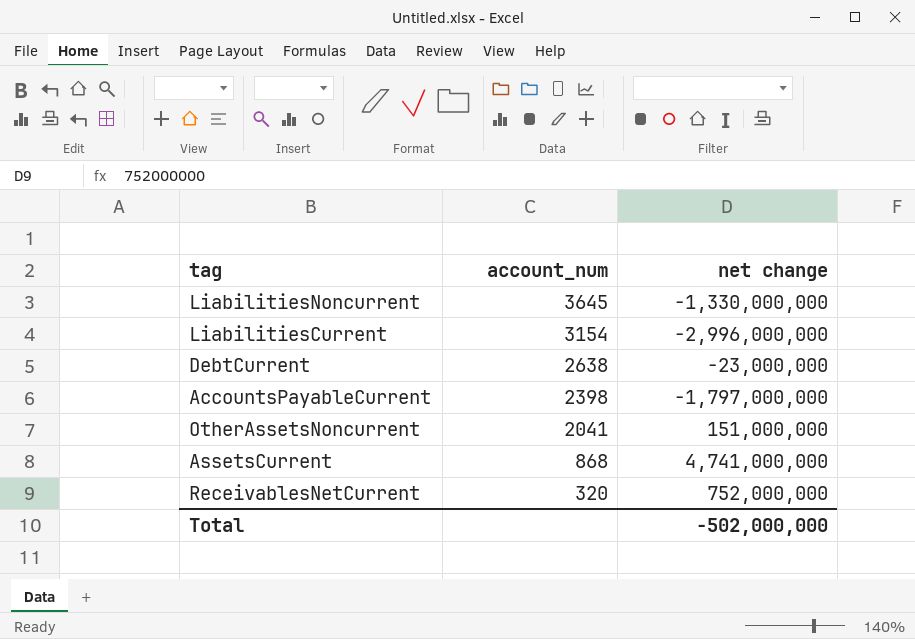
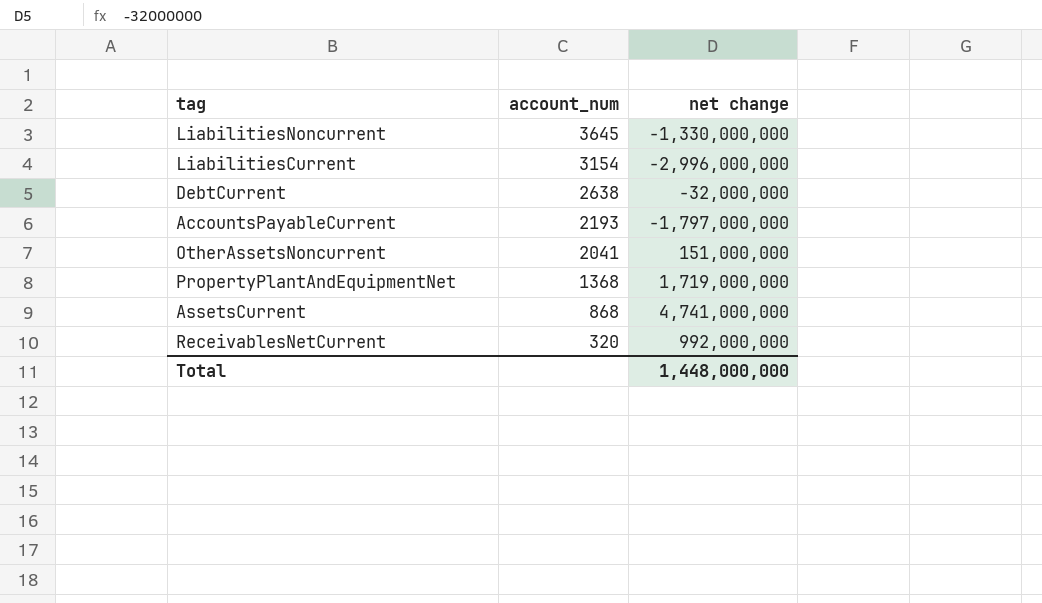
DebtCurrent | net change: -23,000,000 -> -32,000,000
AccountsPayableCurrent | account_num: 2398 -> 2193
row PropertyPlantAndEquipmentNet: none -> 1368 | 1,719,000,000
ReceivablesNetCurrent | net change: 752,000,000 -> 992,000,000
Total | net change: -502,000,000 -> 1,448,000,000

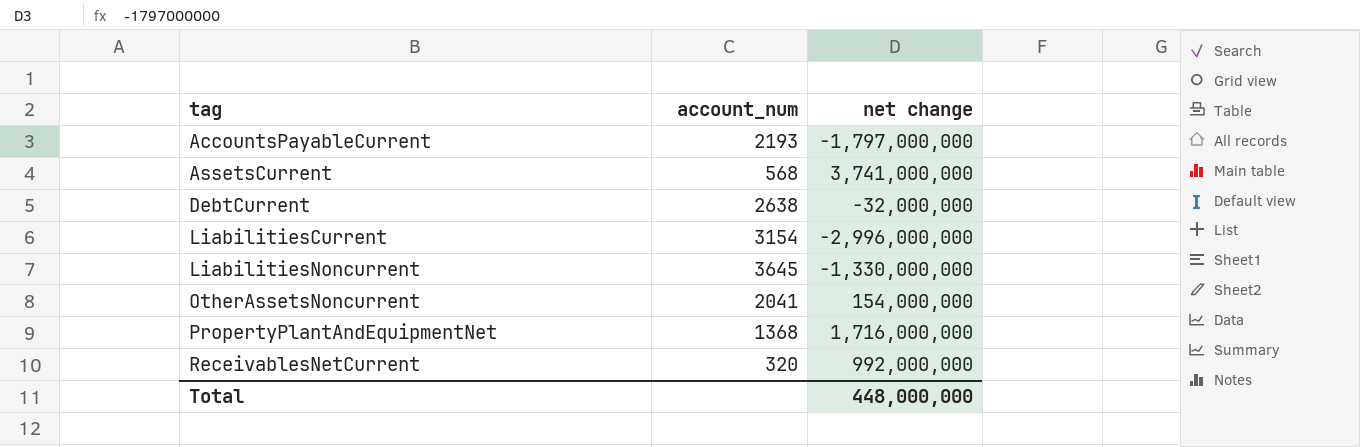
row order: account_num descending -> tag ascending
AssetsCurrent | account_num: 868 -> 568
AssetsCurrent | net change: 4,741,000,000 -> 3,741,000,000
OtherAssetsNoncurrent | net change: 151,000,000 -> 154,000,000
PropertyPlantAndEquipmentNet | net change: 1,719,000,000 -> 1,716,000,000
Total | net change: 1,448,000,000 -> 448,000,000

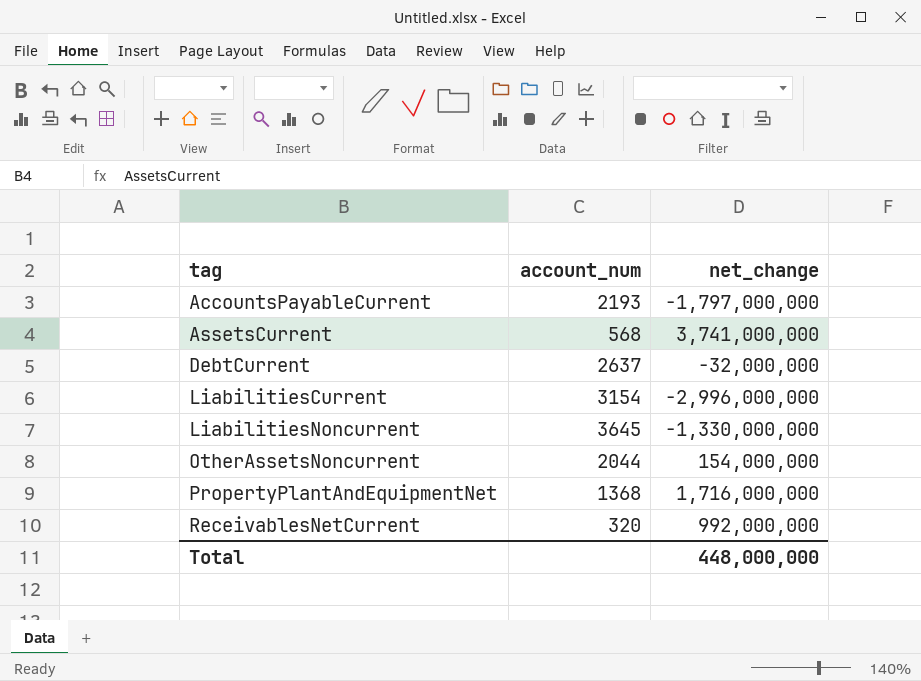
column name: net change -> net_change
DebtCurrent | account_num: 2638 -> 2637
OtherAssetsNoncurrent | account_num: 2041 -> 2044

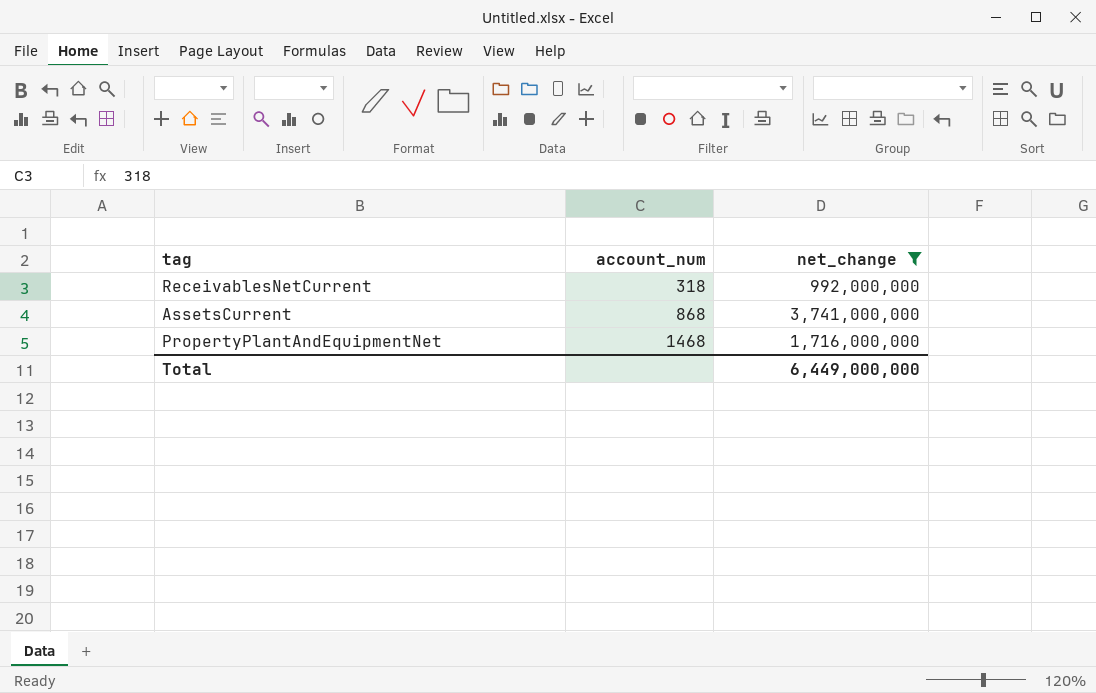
filter: none -> net_change >= 992,000,000
row order: tag ascending -> account_num ascending
ReceivablesNetCurrent | account_num: 320 -> 318
AssetsCurrent | account_num: 568 -> 868
PropertyPlantAndEquipmentNet | account_num: 1368 -> 1468
Total | net_change: 448,000,000 -> 6,449,000,000

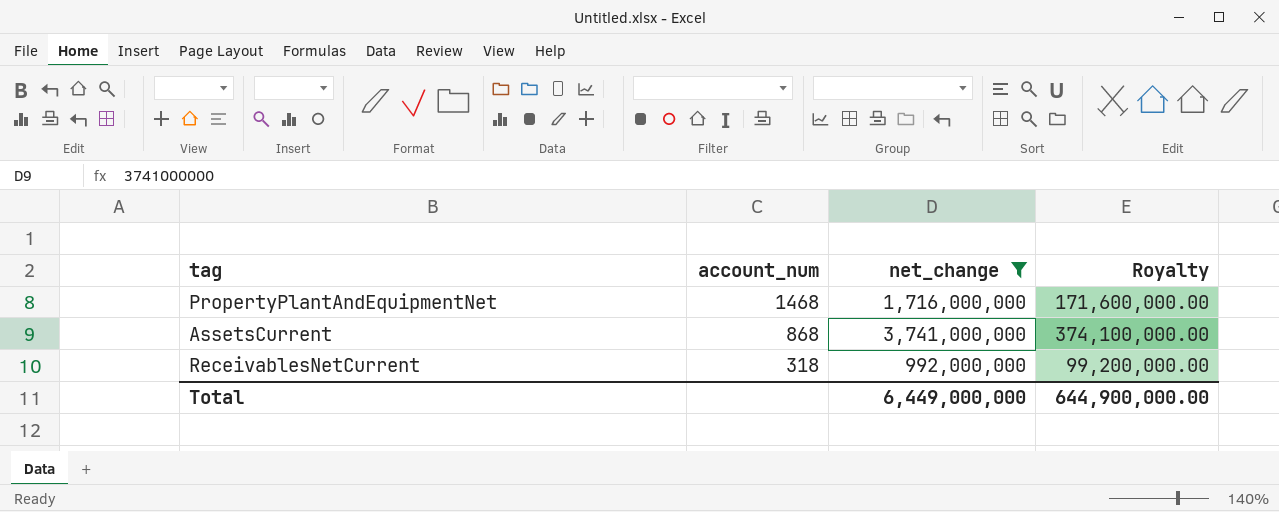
row order: account_num ascending -> account_num descending
column Royalty | formula: none -> [net_change] * 0.1

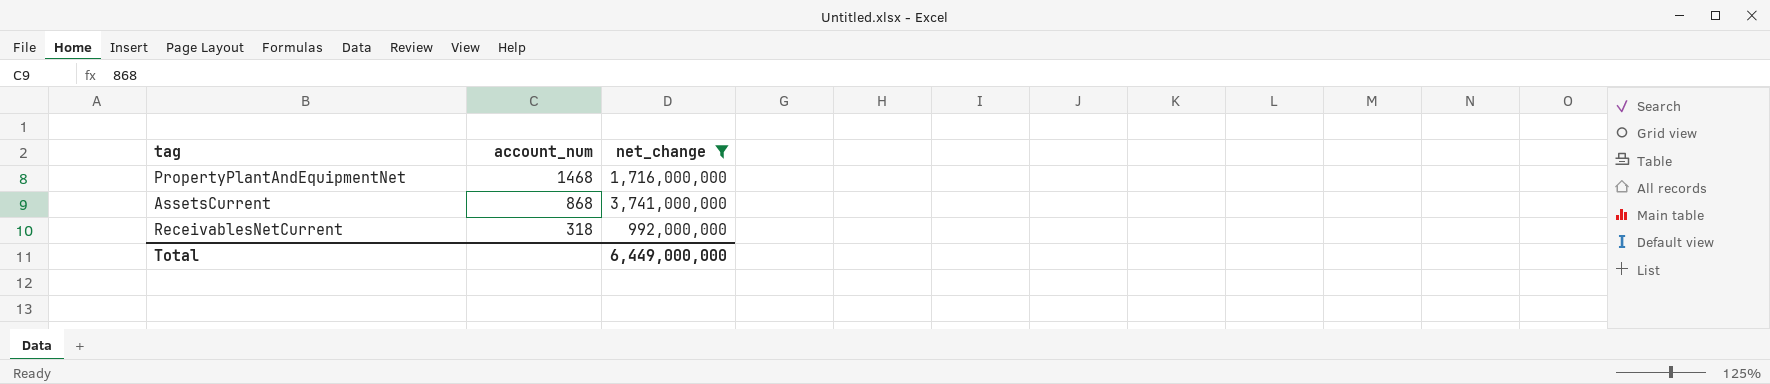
column Royalty | formula: [net_change] * 0.1 -> none

